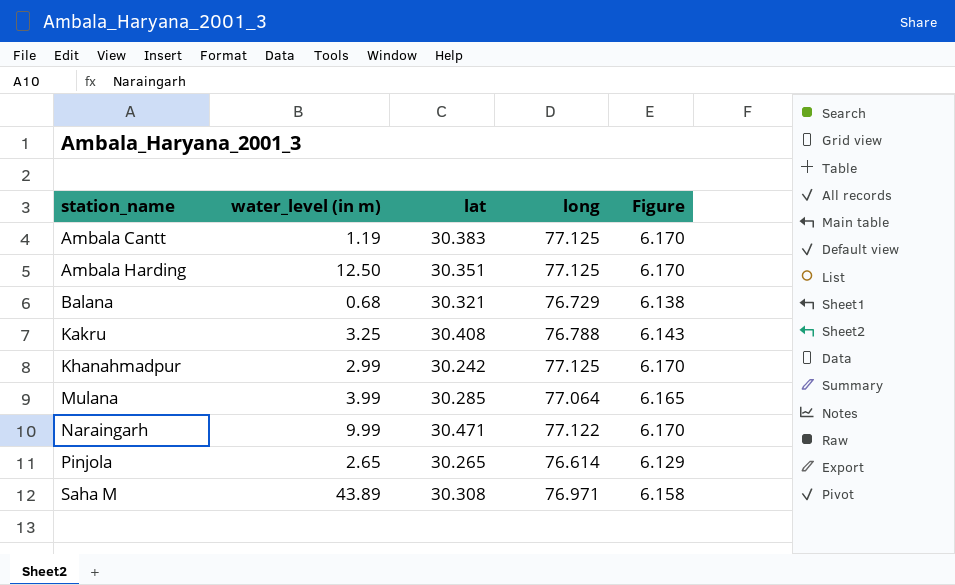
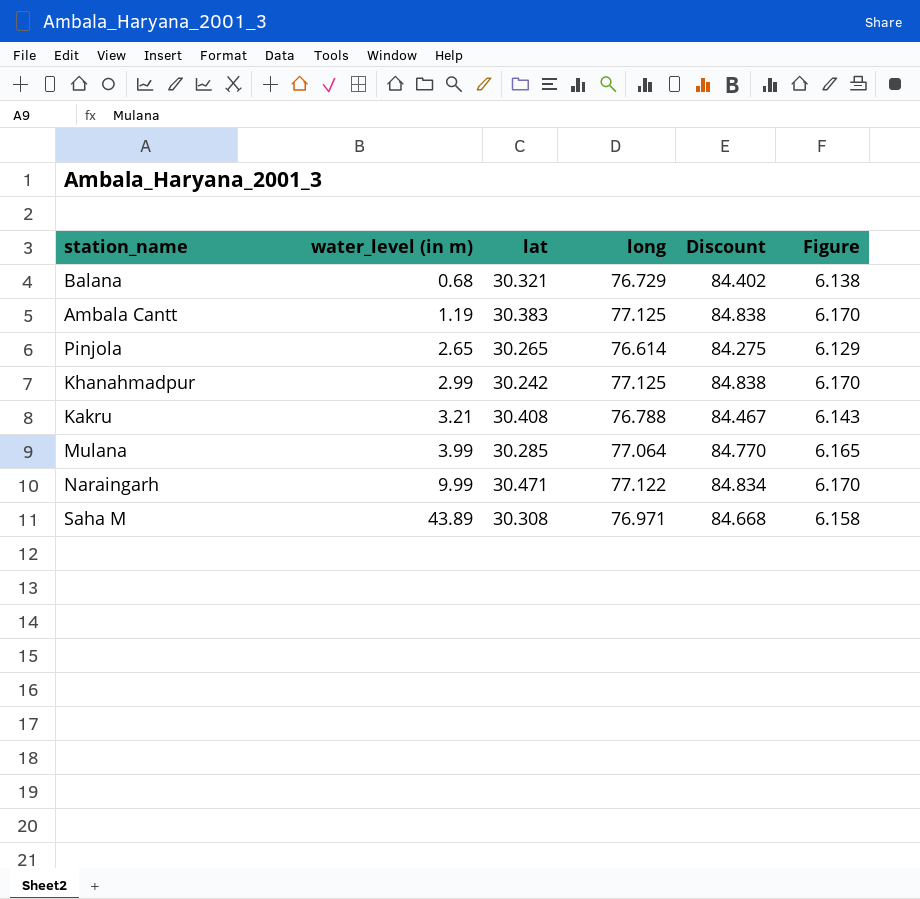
row order: station_name ascending -> water_level (in m) ascending
column Discount | formula: none -> [long] * 1.1
row Ambala Harding: 12.50 | 30.351 | 77.125 | 6.170 -> none
Kakru | water_level (in m): 3.25 -> 3.21

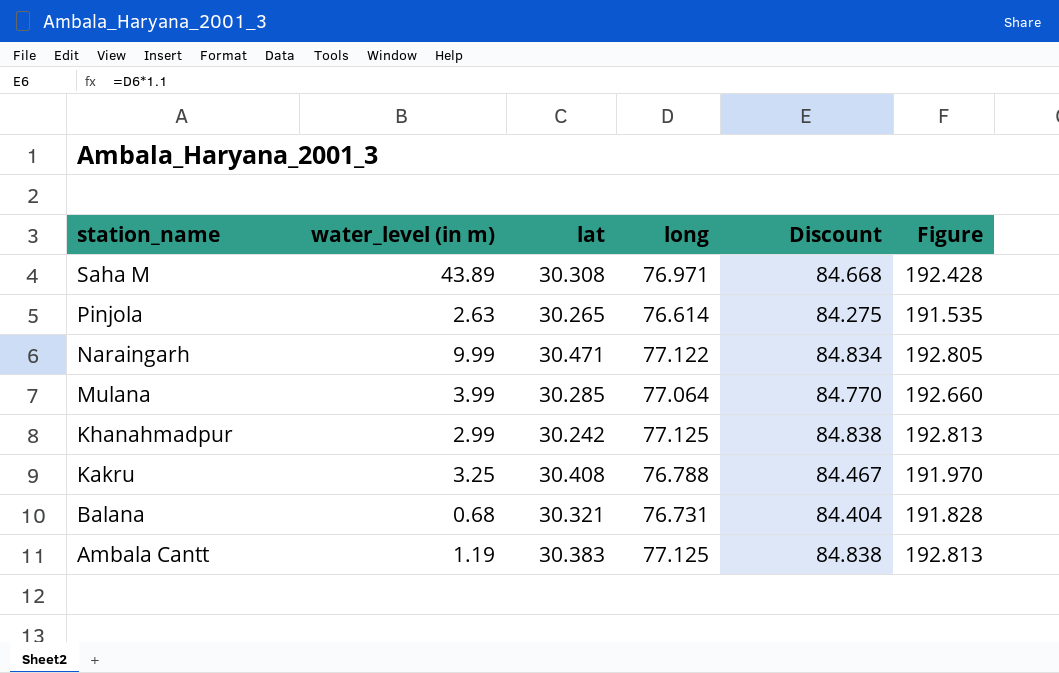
row order: water_level (in m) ascending -> station_name descending
column Figure | formula: [long] * 0.08 -> [long] * 2.5
Pinjola | water_level (in m): 2.65 -> 2.63
Kakru | water_level (in m): 3.21 -> 3.25
Balana | long: 76.729 -> 76.731
Balana | Discount: 84.402 -> 84.404

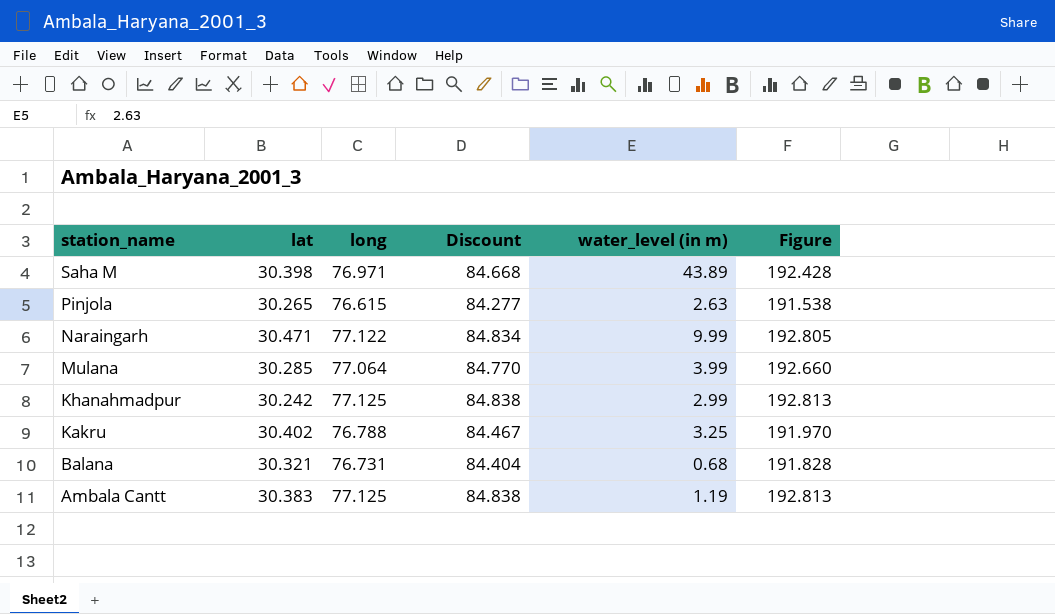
column water_level (in m) | position: 2 -> 5
Saha M | lat: 30.308 -> 30.398
Pinjola | long: 76.614 -> 76.615
Pinjola | Discount: 84.275 -> 84.277
Pinjola | Figure: 191.535 -> 191.538
Kakru | lat: 30.408 -> 30.402

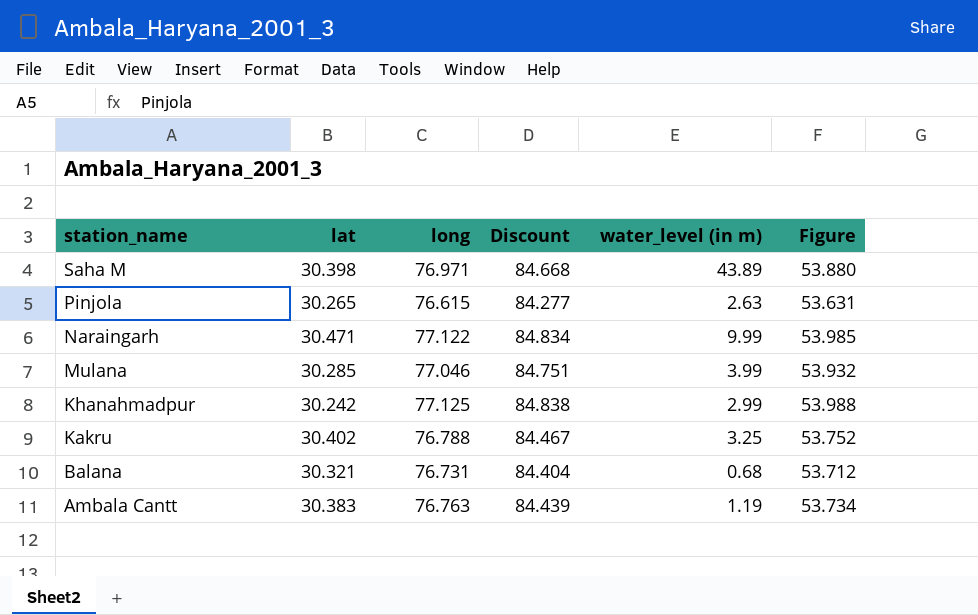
column Figure | formula: [long] * 2.5 -> [long] * 0.7
Mulana | long: 77.064 -> 77.046
Mulana | Discount: 84.770 -> 84.751
Ambala Cantt | long: 77.125 -> 76.763
Ambala Cantt | Discount: 84.838 -> 84.439

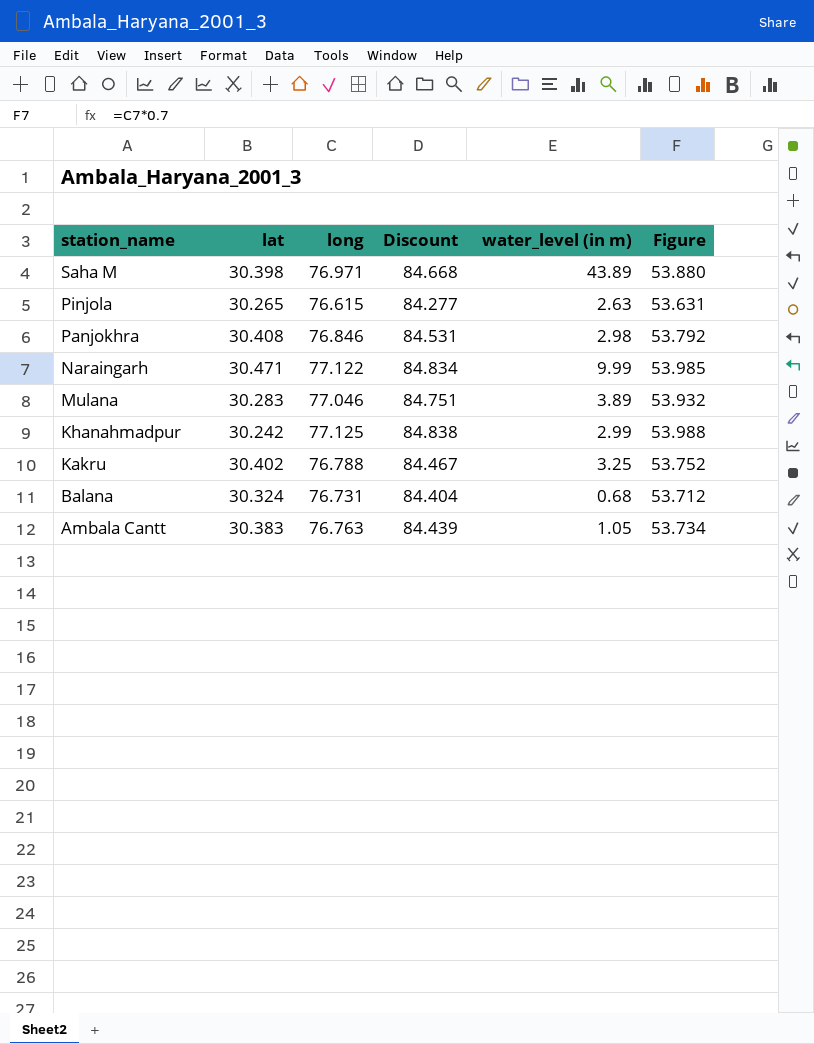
row Panjokhra: none -> 30.408 | 76.846 | 84.531 | 2.98 | 53.792
Mulana | lat: 30.285 -> 30.283
Mulana | water_level (in m): 3.99 -> 3.89
Balana | lat: 30.321 -> 30.324
Ambala Cantt | water_level (in m): 1.19 -> 1.05

